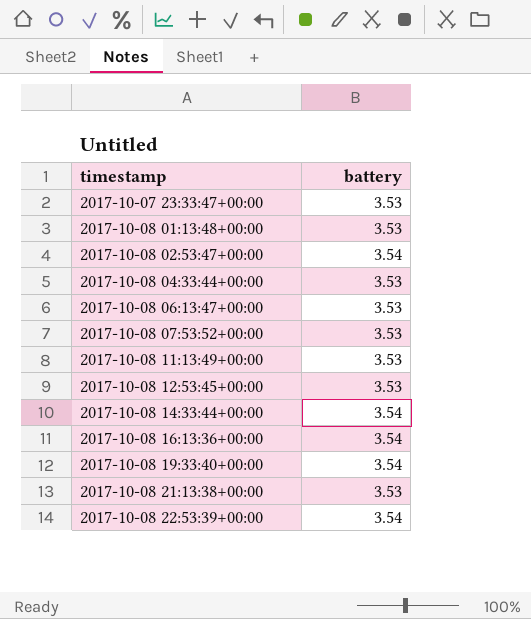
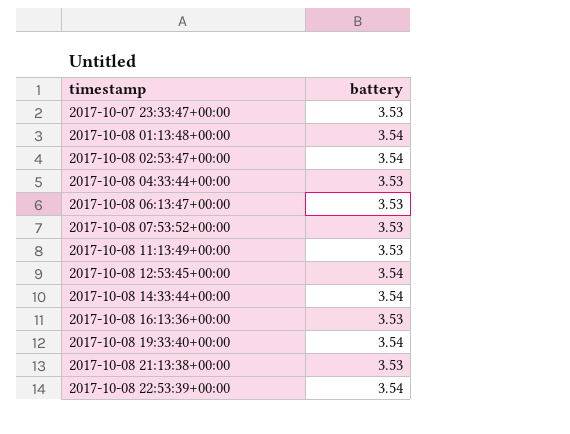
2017-10-08 01:13:48+00:00 | battery: 3.53 -> 3.54
2017-10-08 12:53:45+00:00 | battery: 3.53 -> 3.54
2017-10-08 16:13:36+00:00 | battery: 3.54 -> 3.53

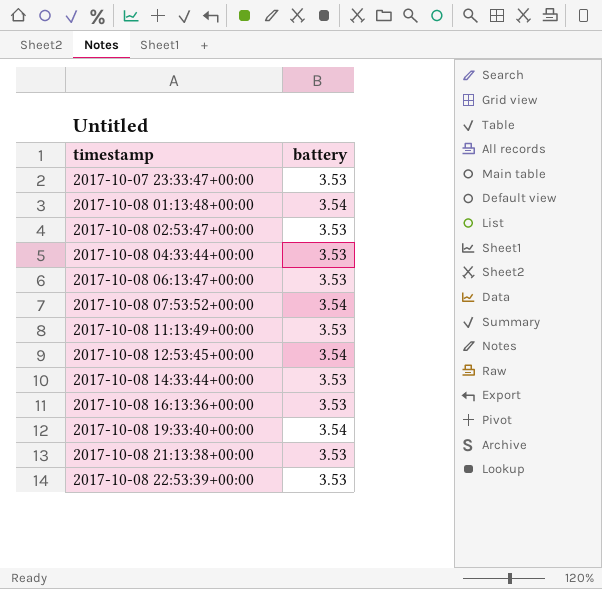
2017-10-08 02:53:47+00:00 | battery: 3.54 -> 3.53
2017-10-08 07:53:52+00:00 | battery: 3.53 -> 3.54
2017-10-08 14:33:44+00:00 | battery: 3.54 -> 3.53
2017-10-08 22:53:39+00:00 | battery: 3.54 -> 3.53

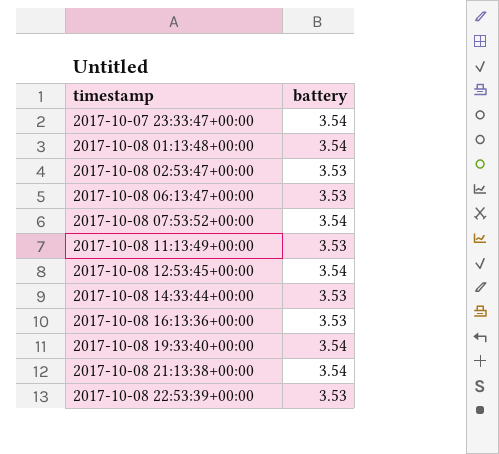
row 2017-10-08 04:33:44+00:00: 3.53 -> none
2017-10-07 23:33:47+00:00 | battery: 3.53 -> 3.54
2017-10-08 21:13:38+00:00 | battery: 3.53 -> 3.54

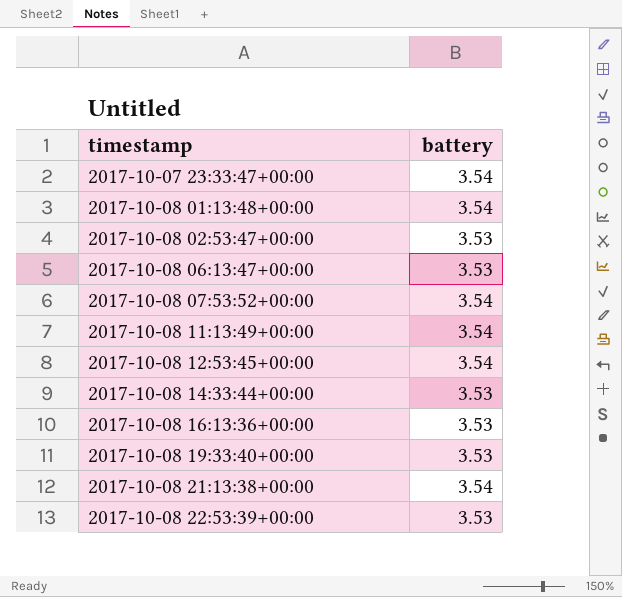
2017-10-08 11:13:49+00:00 | battery: 3.53 -> 3.54
2017-10-08 19:33:40+00:00 | battery: 3.54 -> 3.53

